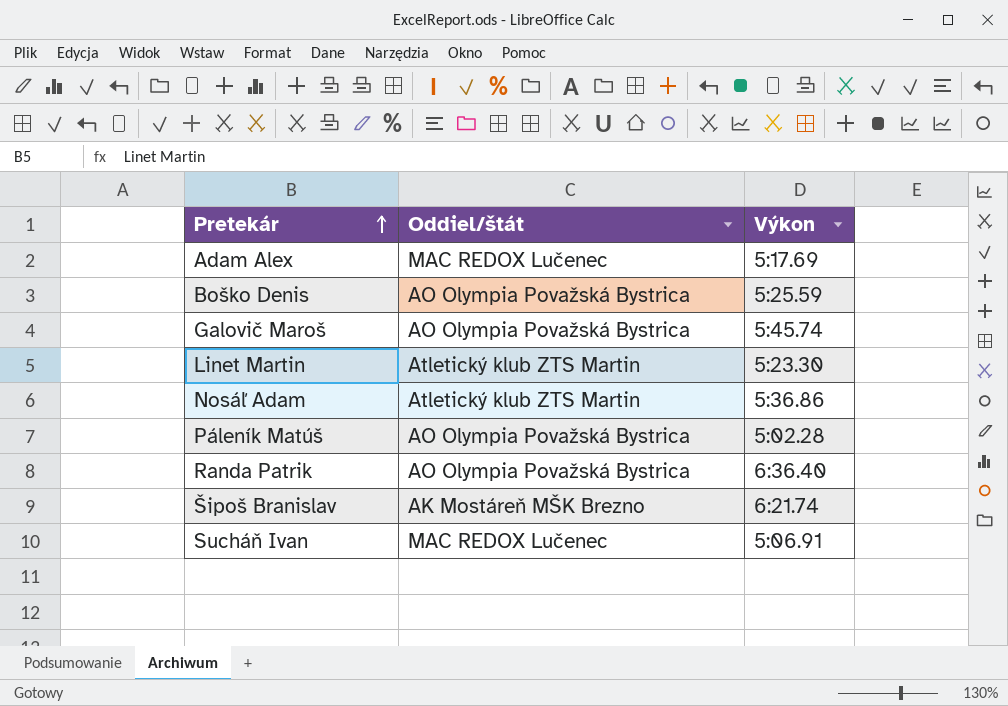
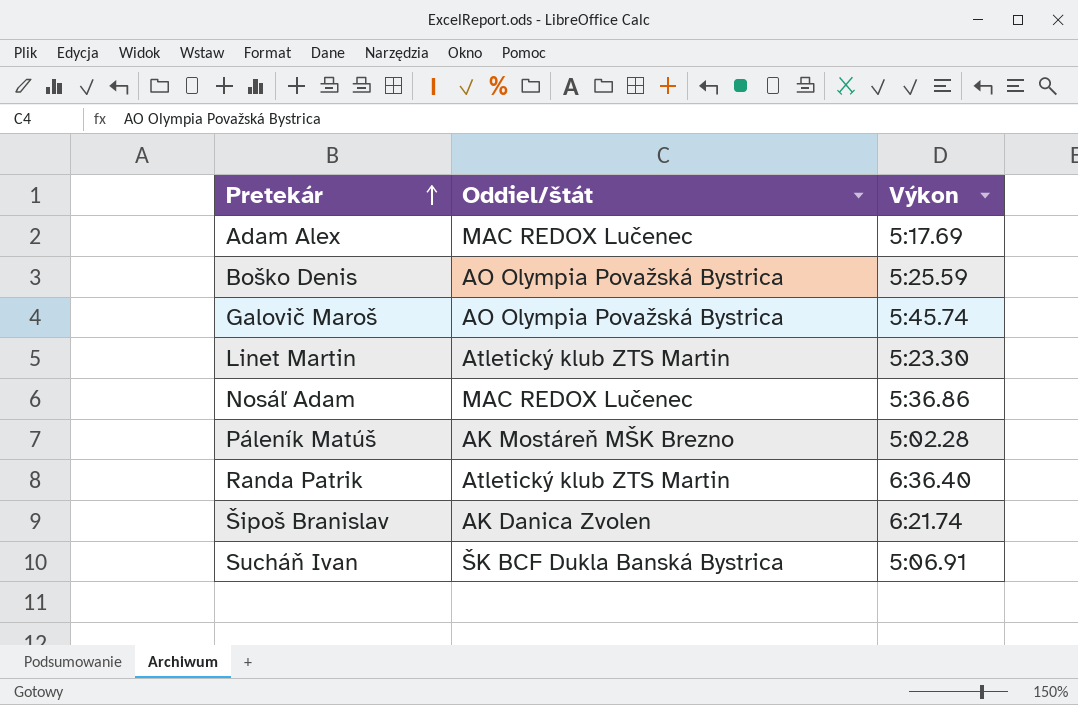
Nosáľ Adam | Oddiel/štát: Atletický klub ZTS Martin -> MAC REDOX Lučenec
Páleník Matúš | Oddiel/štát: AO Olympia Považská Bystrica -> AK Mostáreň MŠK Brezno
Randa Patrik | Oddiel/štát: AO Olympia Považská Bystrica -> Atletický klub ZTS Martin
Šipoš Branislav | Oddiel/štát: AK Mostáreň MŠK Brezno -> AK Danica Zvolen
Sucháň Ivan | Oddiel/štát: MAC REDOX Lučenec -> ŠK BCF Dukla Banská Bystrica

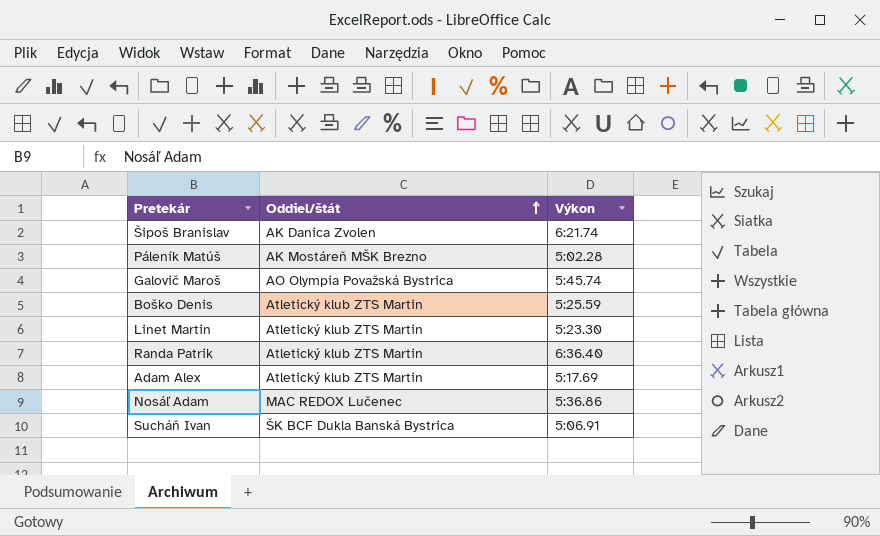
row order: Pretekár ascending -> Oddiel/štát ascending
Boško Denis | Oddiel/štát: AO Olympia Považská Bystrica -> Atletický klub ZTS Martin
Adam Alex | Oddiel/štát: MAC REDOX Lučenec -> Atletický klub ZTS Martin

